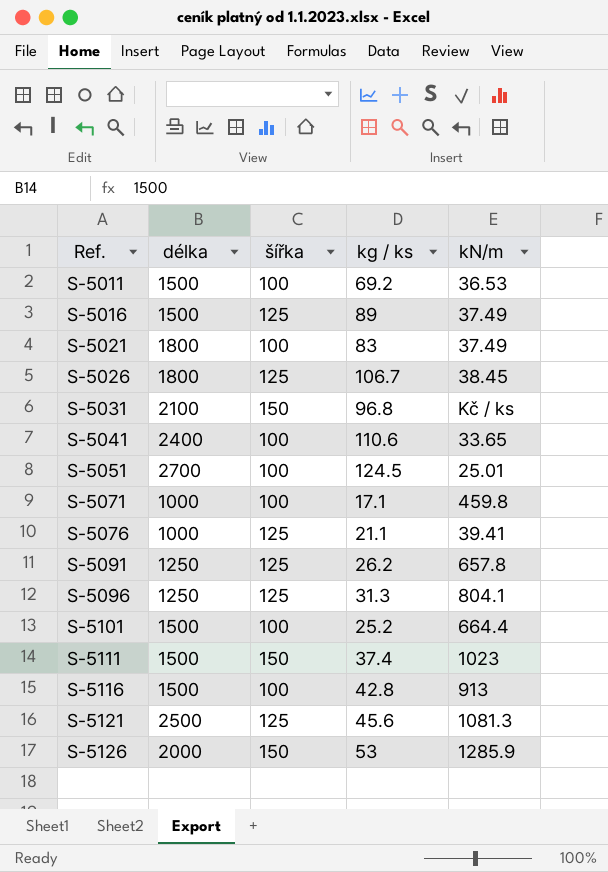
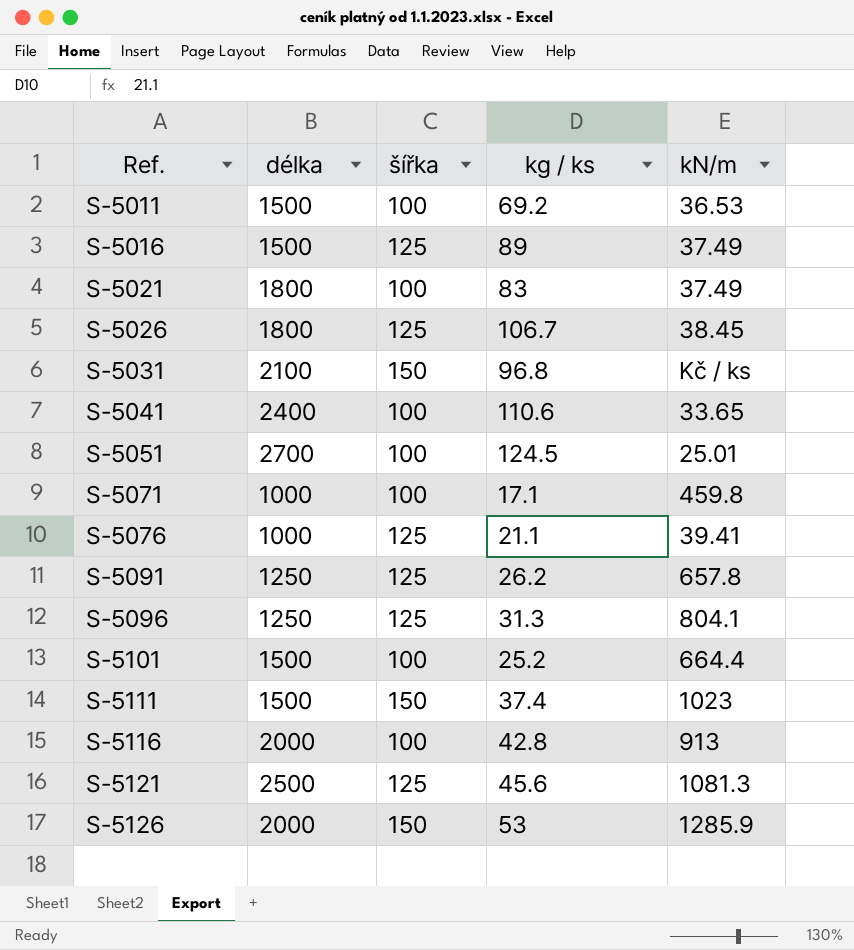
S-5116 | délka: 1500 -> 2000

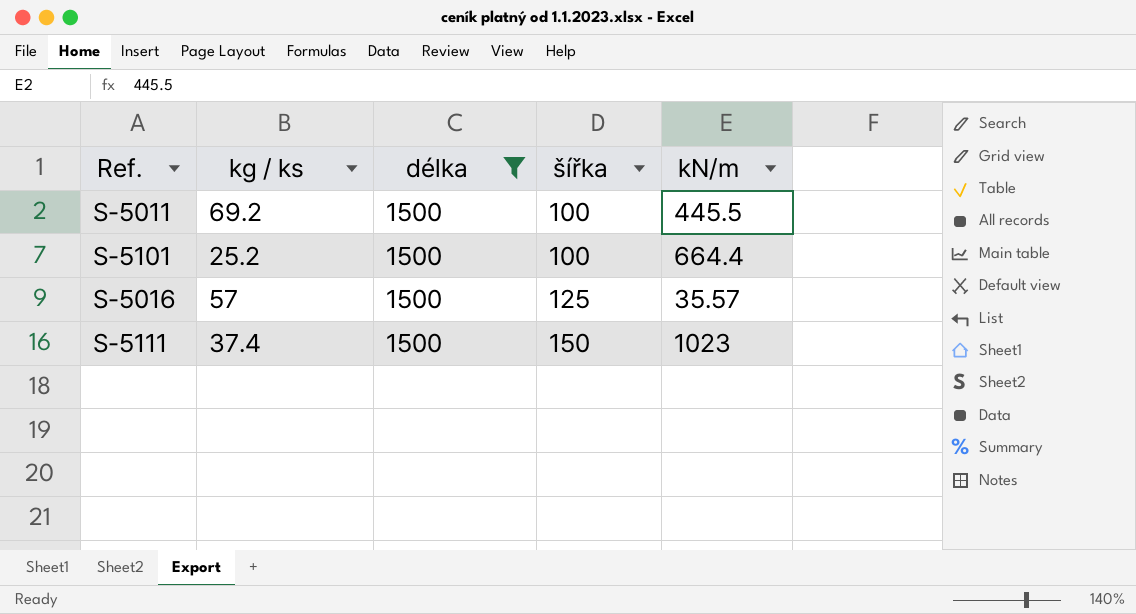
filter: none -> délka = 1500
row order: Ref. ascending -> šířka ascending
column kg / ks | position: 4 -> 2
S-5011 | kN/m: 36.53 -> 445.5
S-5016 | kg / ks: 89 -> 57
S-5016 | kN/m: 37.49 -> 35.57

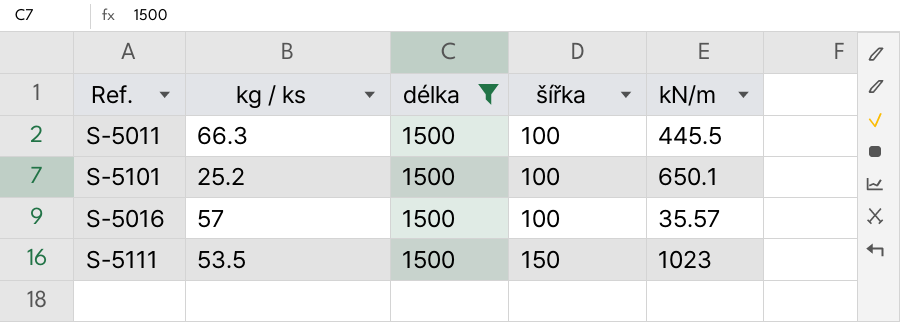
S-5011 | kg / ks: 69.2 -> 66.3
S-5101 | kN/m: 664.4 -> 650.1
S-5016 | šířka: 125 -> 100
S-5111 | kg / ks: 37.4 -> 53.5

